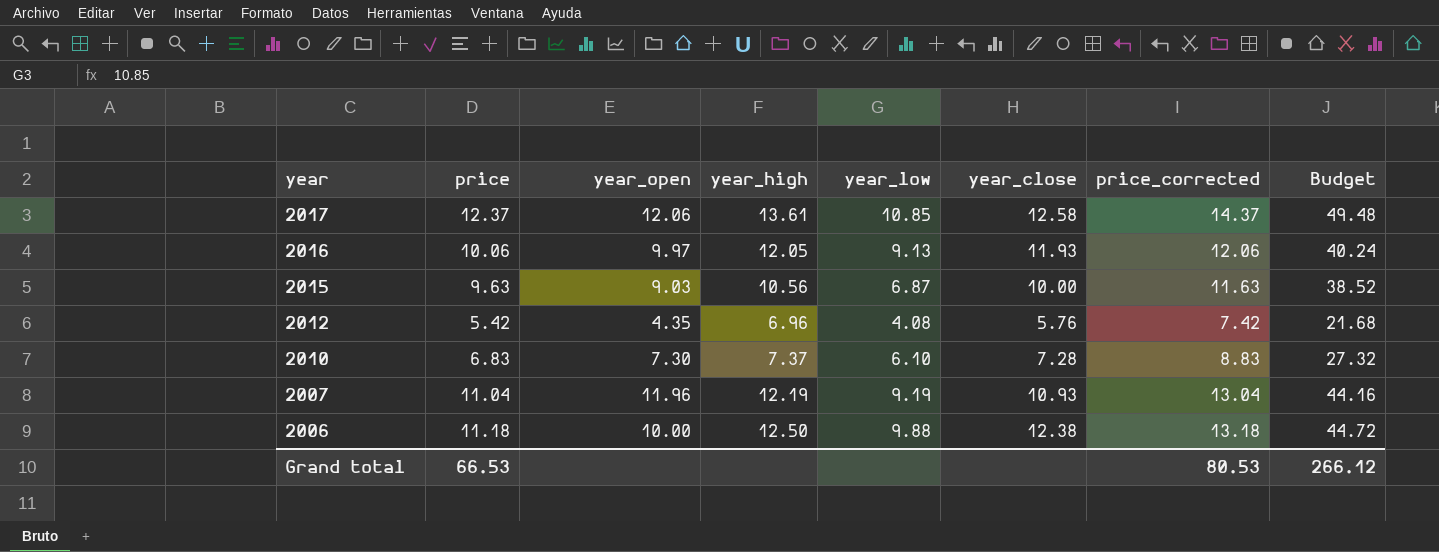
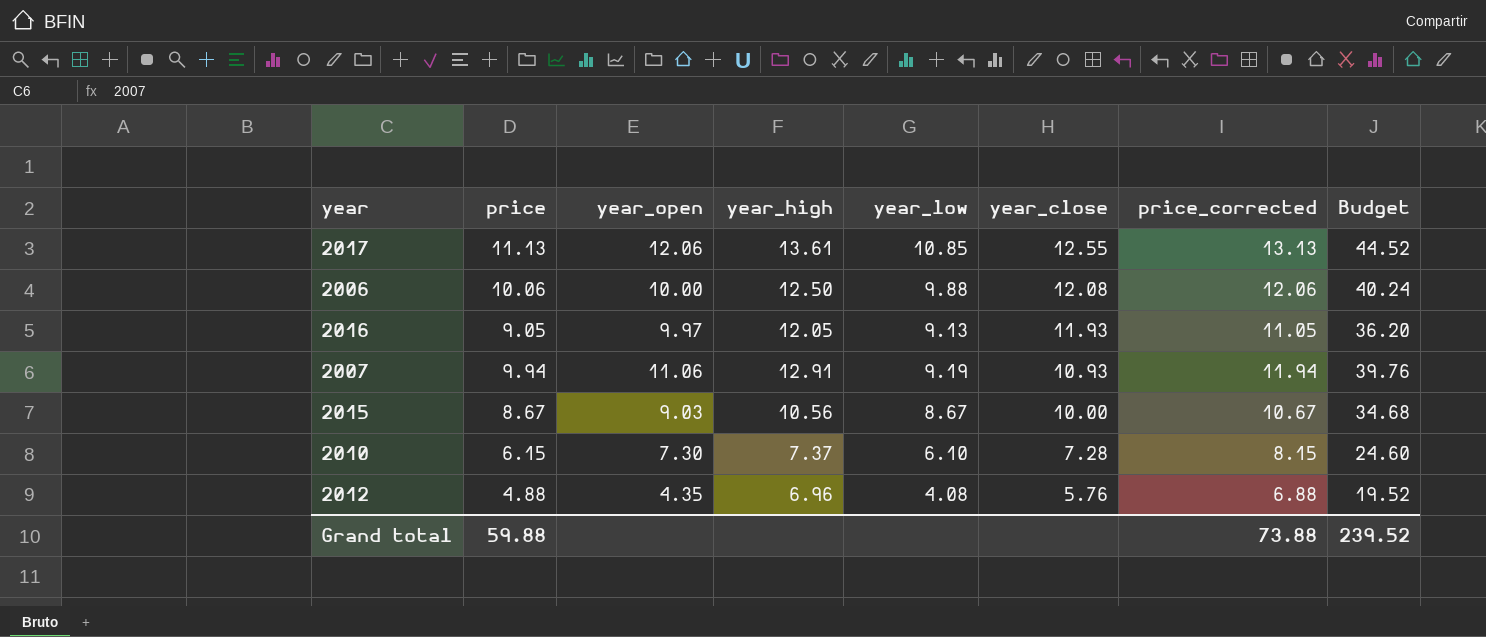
row order: year descending -> year_close descending
2017 | price: 12.37 -> 11.13
2017 | year_close: 12.58 -> 12.55
2017 | price_corrected: 14.37 -> 13.13
2017 | Budget: 49.48 -> 44.52
2006 | price: 11.18 -> 10.06
2006 | year_close: 12.38 -> 12.08
2006 | price_corrected: 13.18 -> 12.06
2006 | Budget: 44.72 -> 40.24
2016 | price: 10.06 -> 9.05
2016 | price_corrected: 12.06 -> 11.05
2016 | Budget: 40.24 -> 36.20
2007 | price: 11.04 -> 9.94
2007 | year_open: 11.96 -> 11.06
2007 | year_high: 12.19 -> 12.91
2007 | price_corrected: 13.04 -> 11.94
2007 | Budget: 44.16 -> 39.76
2015 | price: 9.63 -> 8.67
2015 | year_low: 6.87 -> 8.67
2015 | price_corrected: 11.63 -> 10.67
2015 | Budget: 38.52 -> 34.68
2010 | price: 6.83 -> 6.15
2010 | price_corrected: 8.83 -> 8.15
2010 | Budget: 27.32 -> 24.60
2012 | price: 5.42 -> 4.88
2012 | price_corrected: 7.42 -> 6.88
2012 | Budget: 21.68 -> 19.52
Grand total | price: 66.53 -> 59.88
Grand total | price_corrected: 80.53 -> 73.88
Grand total | Budget: 266.12 -> 239.52

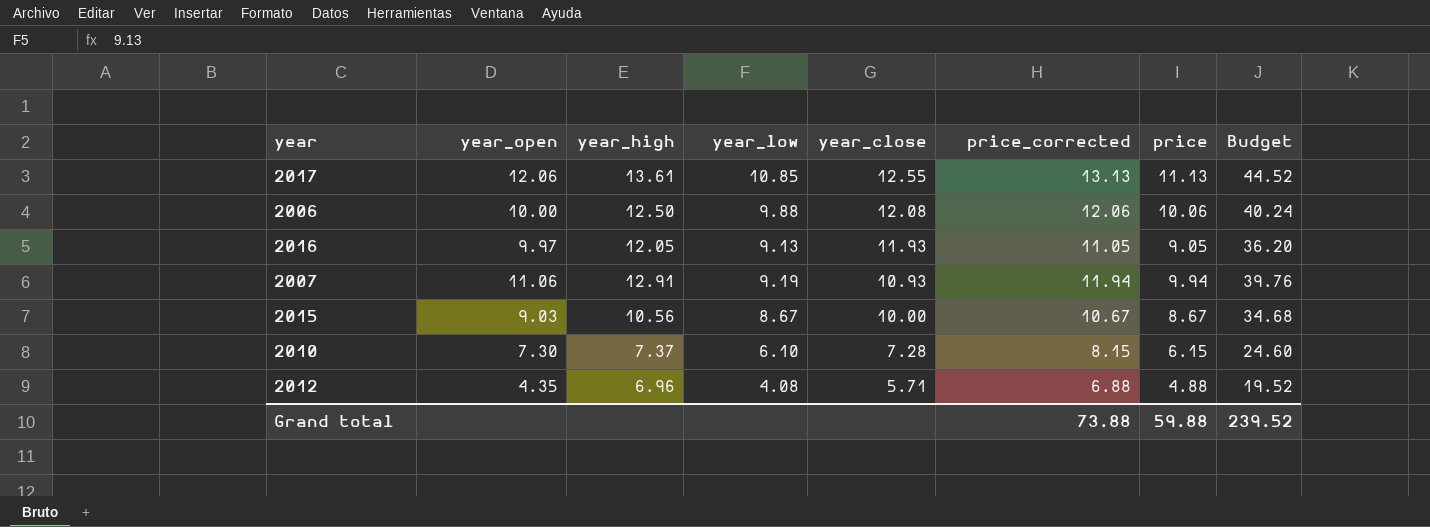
column price | position: 2 -> 7
2012 | year_close: 5.76 -> 5.71

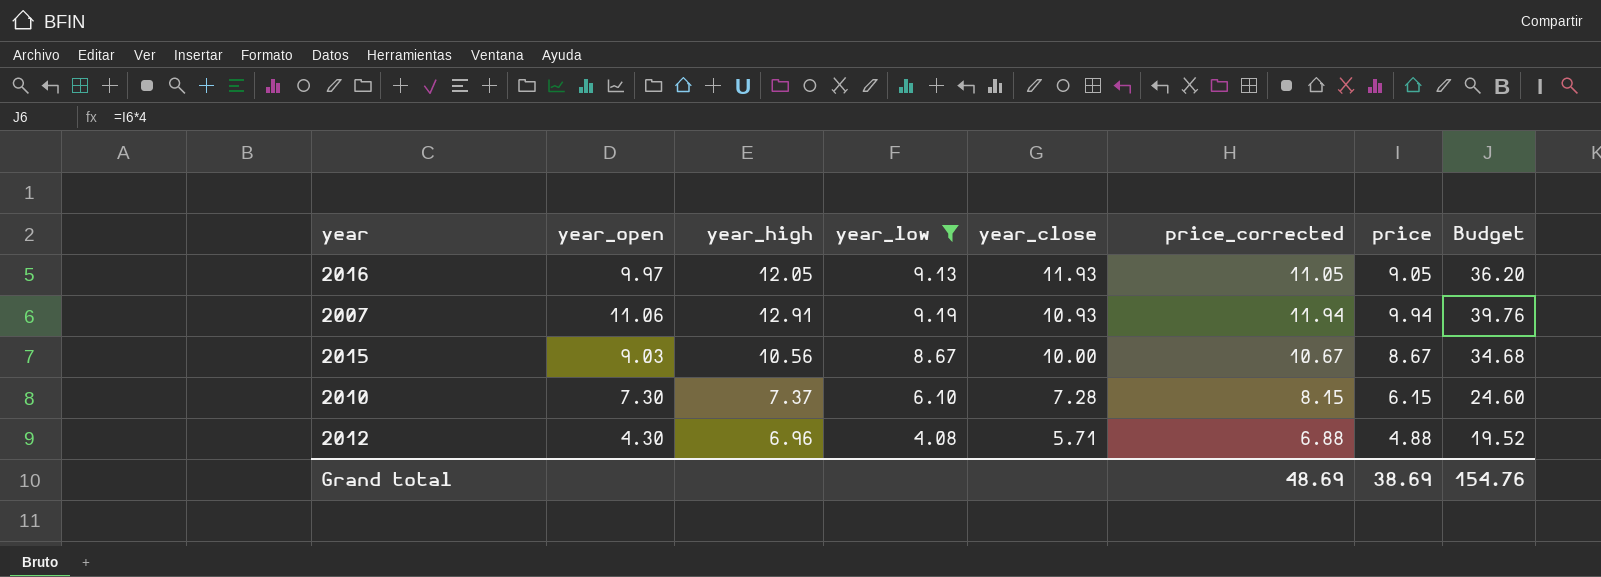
filter: none -> year_low <= 9.19
2012 | year_open: 4.35 -> 4.30
Grand total | price_corrected: 73.88 -> 48.69
Grand total | price: 59.88 -> 38.69
Grand total | Budget: 239.52 -> 154.76

